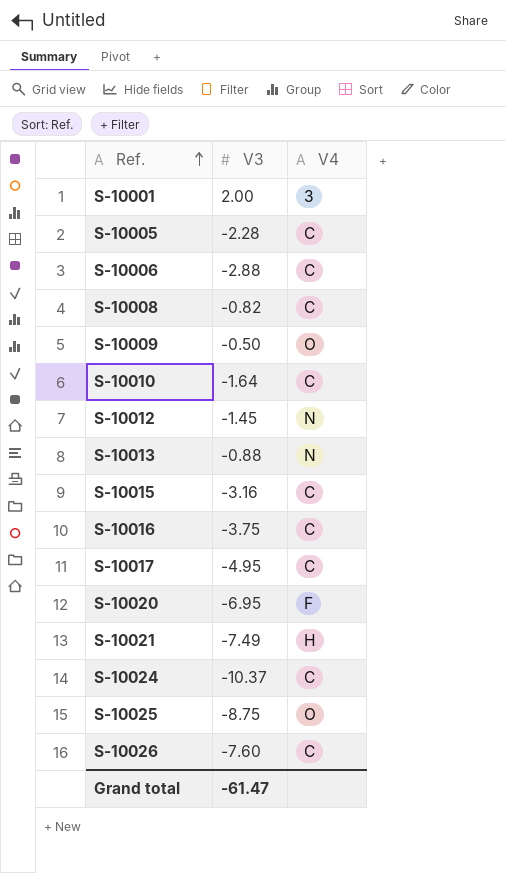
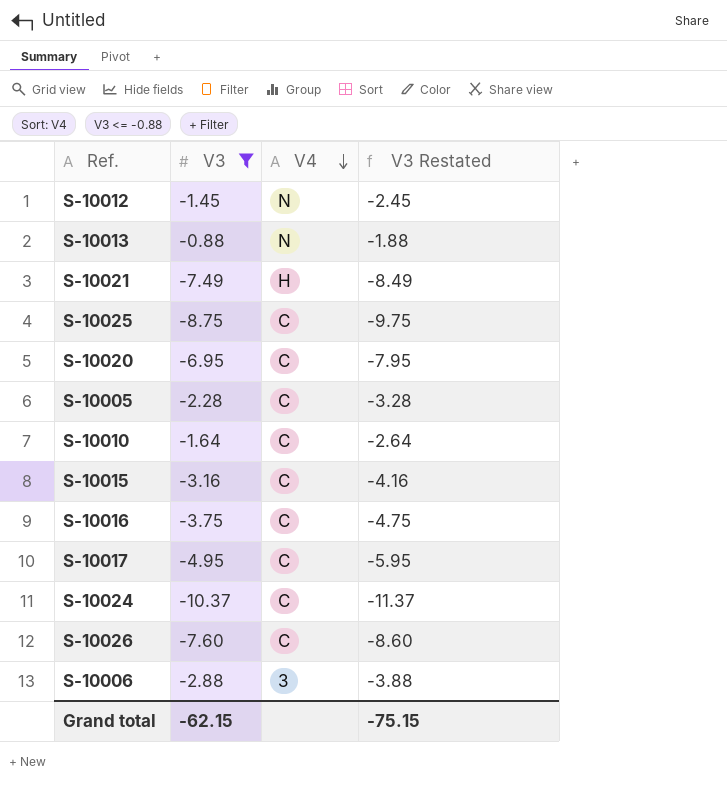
filter: none -> V3 <= -0.88
row order: Ref. ascending -> V4 descending
column V3 Restated | formula: none -> [V3] - 1
S-10025 | V4: O -> C
S-10020 | V4: F -> C
S-10006 | V4: C -> 3
Grand total | V3: -61.47 -> -62.15

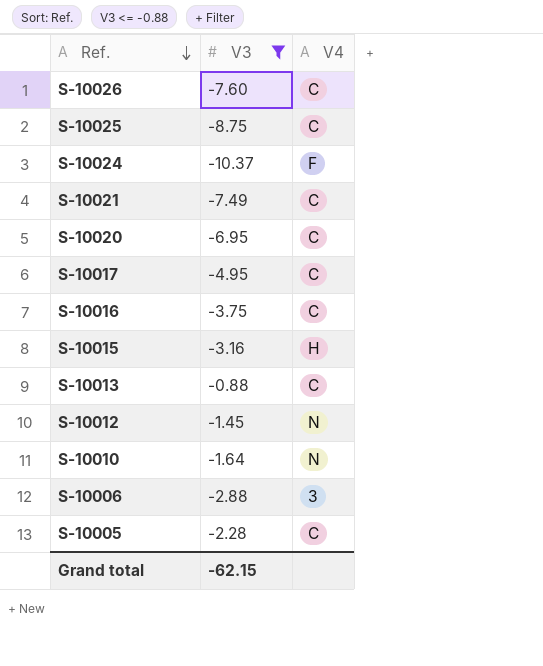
row order: V4 descending -> Ref. descending
column V3 Restated | formula: [V3] - 1 -> none
S-10024 | V4: C -> F
S-10021 | V4: H -> C
S-10015 | V4: C -> H
S-10013 | V4: N -> C
S-10010 | V4: C -> N

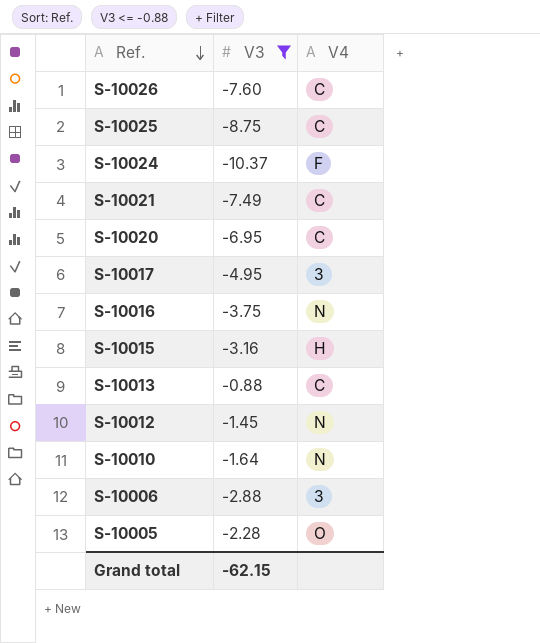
S-10017 | V4: C -> 3
S-10016 | V4: C -> N
S-10005 | V4: C -> O

